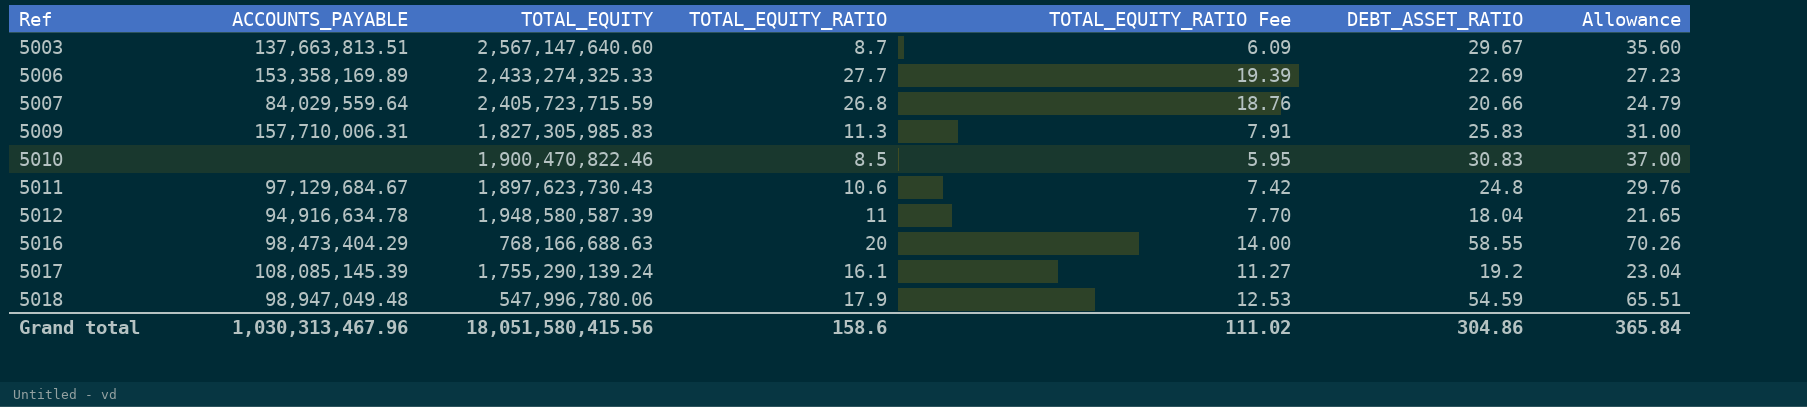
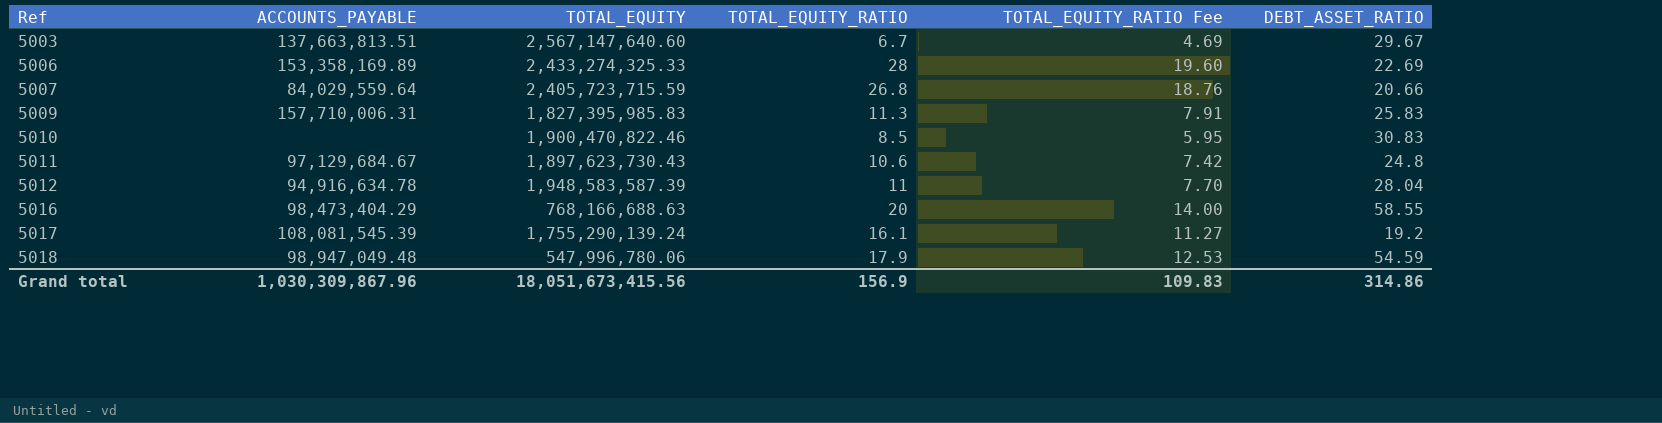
column Allowance | formula: [DEBT_ASSET_RATIO] * 1.2 -> none
5003 | TOTAL_EQUITY_RATIO: 8.7 -> 6.7
5003 | TOTAL_EQUITY_RATIO Fee: 6.09 -> 4.69
5006 | TOTAL_EQUITY_RATIO: 27.7 -> 28
5006 | TOTAL_EQUITY_RATIO Fee: 19.39 -> 19.60
5009 | TOTAL_EQUITY: 1,827,305,985.83 -> 1,827,395,985.83
5012 | TOTAL_EQUITY: 1,948,580,587.39 -> 1,948,583,587.39
5012 | DEBT_ASSET_RATIO: 18.04 -> 28.04
5017 | ACCOUNTS_PAYABLE: 108,085,145.39 -> 108,081,545.39
Grand total | ACCOUNTS_PAYABLE: 1,030,313,467.96 -> 1,030,309,867.96
Grand total | TOTAL_EQUITY: 18,051,580,415.56 -> 18,051,673,415.56
Grand total | TOTAL_EQUITY_RATIO: 158.6 -> 156.9
Grand total | TOTAL_EQUITY_RATIO Fee: 111.02 -> 109.83
Grand total | DEBT_ASSET_RATIO: 304.86 -> 314.86

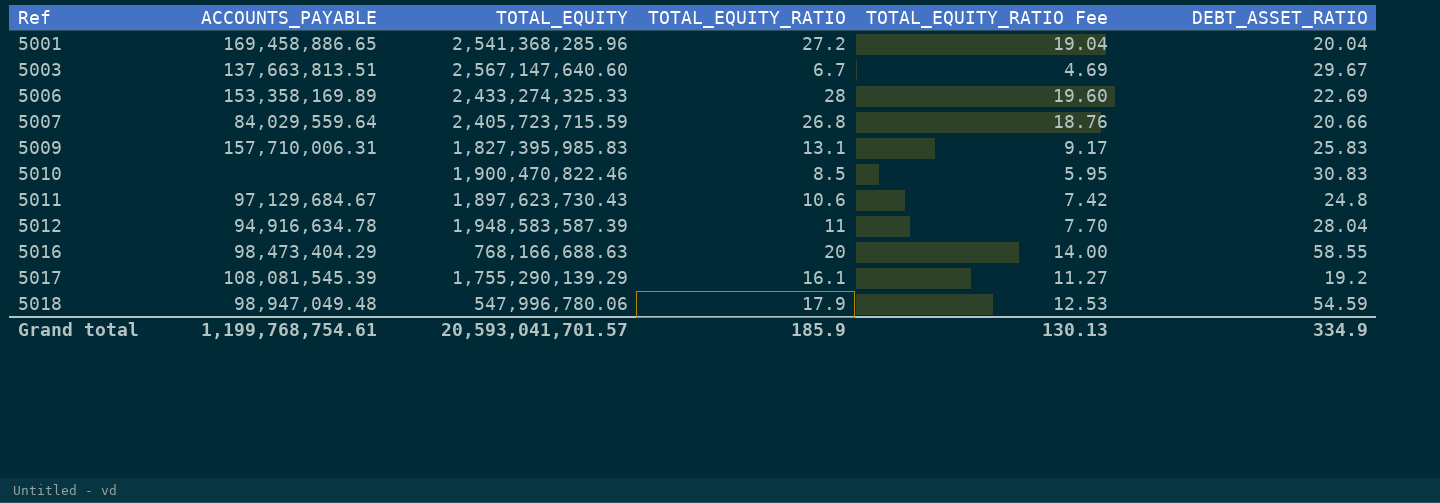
row 5001: none -> 169,458,886.65 | 2,541,368,285.96 | 27.2 | 19.04 | 20.04
5009 | TOTAL_EQUITY_RATIO: 11.3 -> 13.1
5009 | TOTAL_EQUITY_RATIO Fee: 7.91 -> 9.17
5017 | TOTAL_EQUITY: 1,755,290,139.24 -> 1,755,290,139.29
Grand total | ACCOUNTS_PAYABLE: 1,030,309,867.96 -> 1,199,768,754.61
Grand total | TOTAL_EQUITY: 18,051,673,415.56 -> 20,593,041,701.57
Grand total | TOTAL_EQUITY_RATIO: 156.9 -> 185.9
Grand total | TOTAL_EQUITY_RATIO Fee: 109.83 -> 130.13
Grand total | DEBT_ASSET_RATIO: 314.86 -> 334.9

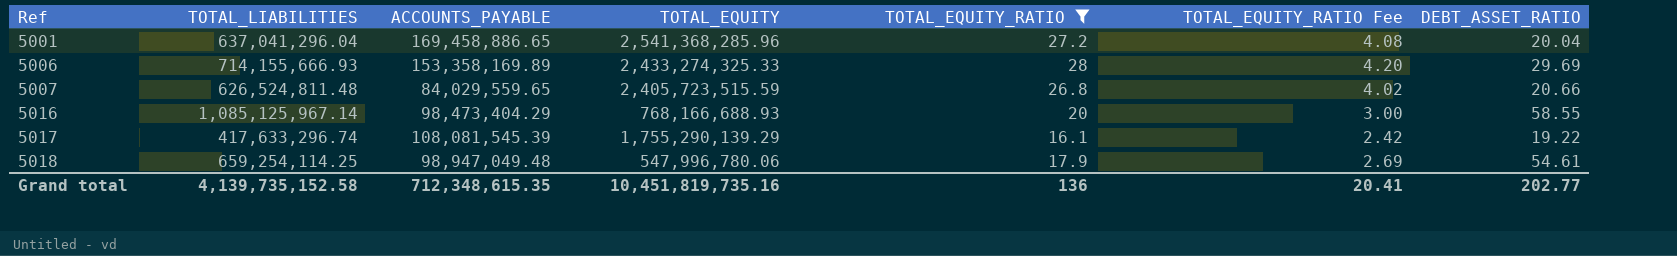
filter: none -> TOTAL_EQUITY_RATIO >= 16.1
column TOTAL_LIABILITIES | position: none -> 2
column TOTAL_EQUITY_RATIO Fee | formula: [TOTAL_EQUITY_RATIO] * 0.7 -> [TOTAL_EQUITY_RATIO] * 0.15
5006 | DEBT_ASSET_RATIO: 22.69 -> 29.69
5007 | ACCOUNTS_PAYABLE: 84,029,559.64 -> 84,029,559.65
5007 | TOTAL_EQUITY: 2,405,723,715.59 -> 2,405,723,515.59
5016 | TOTAL_EQUITY: 768,166,688.63 -> 768,166,688.93
5017 | DEBT_ASSET_RATIO: 19.2 -> 19.22
5018 | DEBT_ASSET_RATIO: 54.59 -> 54.61
Grand total | ACCOUNTS_PAYABLE: 1,199,768,754.61 -> 712,348,615.35
Grand total | TOTAL_EQUITY: 20,593,041,701.57 -> 10,451,819,735.16
Grand total | TOTAL_EQUITY_RATIO: 185.9 -> 136
Grand total | TOTAL_EQUITY_RATIO Fee: 130.13 -> 20.41
Grand total | DEBT_ASSET_RATIO: 334.9 -> 202.77

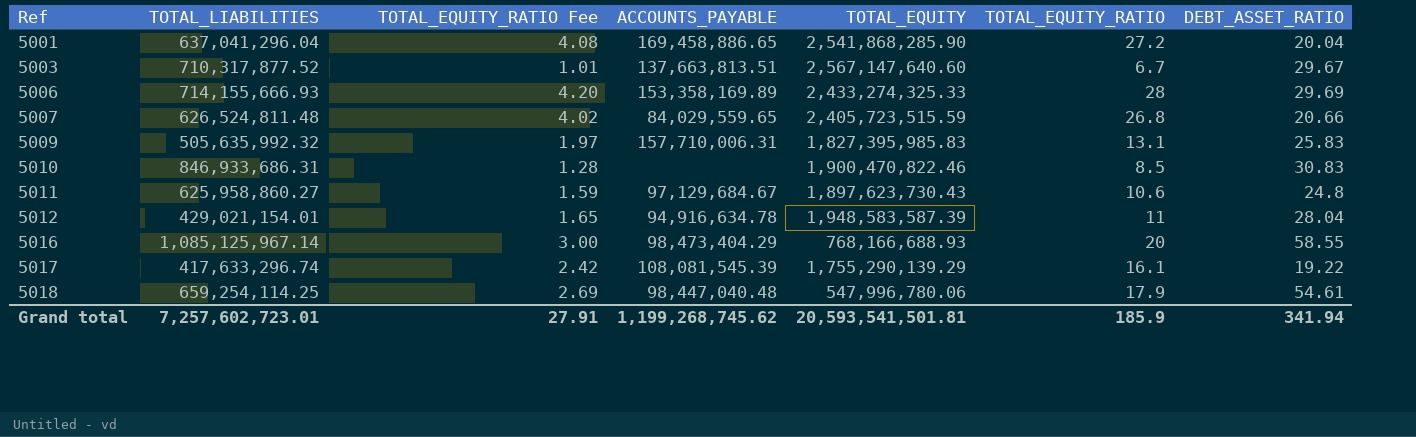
filter: TOTAL_EQUITY_RATIO >= 16.1 -> none
column TOTAL_EQUITY_RATIO Fee | position: 6 -> 3
5001 | TOTAL_EQUITY: 2,541,368,285.96 -> 2,541,868,285.90
5018 | ACCOUNTS_PAYABLE: 98,947,049.48 -> 98,447,040.48
Grand total | TOTAL_LIABILITIES: 4,139,735,152.58 -> 7,257,602,723.01
Grand total | TOTAL_EQUITY_RATIO Fee: 20.41 -> 27.91
Grand total | ACCOUNTS_PAYABLE: 712,348,615.35 -> 1,199,268,745.62
Grand total | TOTAL_EQUITY: 10,451,819,735.16 -> 20,593,541,501.81
Grand total | TOTAL_EQUITY_RATIO: 136 -> 185.9
Grand total | DEBT_ASSET_RATIO: 202.77 -> 341.94

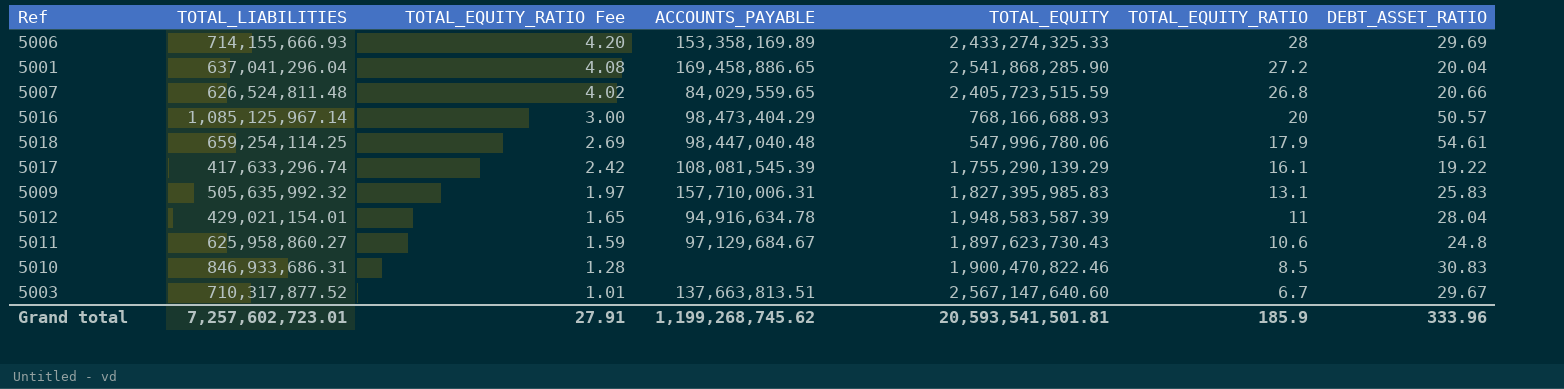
row order: Ref ascending -> TOTAL_EQUITY_RATIO Fee descending
5016 | DEBT_ASSET_RATIO: 58.55 -> 50.57
Grand total | DEBT_ASSET_RATIO: 341.94 -> 333.96

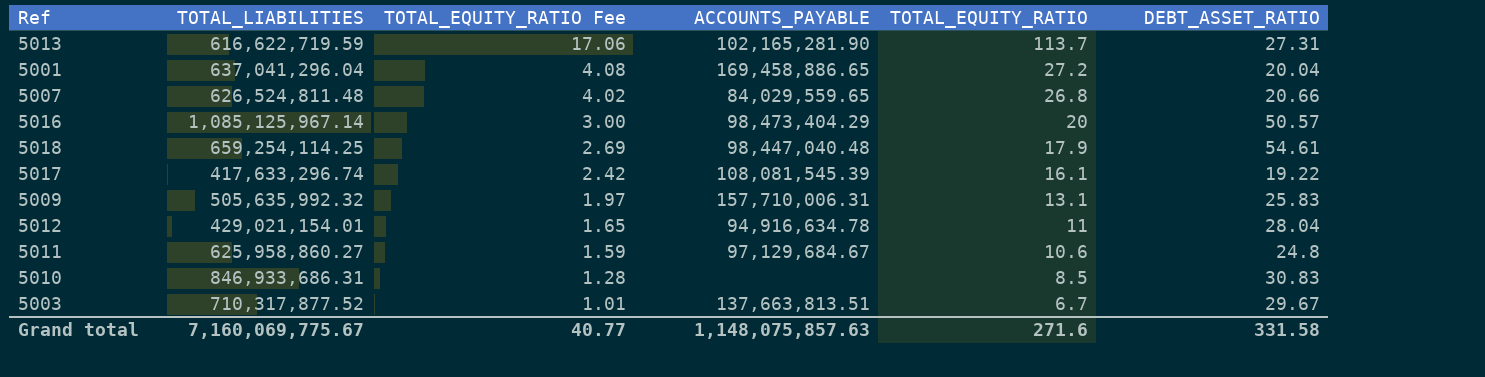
column TOTAL_EQUITY | position: 5 -> none
row 5006: 714,155,666.93 | 4.20 | 153,358,169.89 | 2,433,274,325.33 | 28 | 29.69 -> none
row 5013: none -> 616,622,719.59 | 17.06 | 102,165,281.90 | 113.7 | 27.31
Grand total | TOTAL_LIABILITIES: 7,257,602,723.01 -> 7,160,069,775.67
Grand total | TOTAL_EQUITY_RATIO Fee: 27.91 -> 40.77
Grand total | ACCOUNTS_PAYABLE: 1,199,268,745.62 -> 1,148,075,857.63
Grand total | TOTAL_EQUITY_RATIO: 185.9 -> 271.6
Grand total | DEBT_ASSET_RATIO: 333.96 -> 331.58

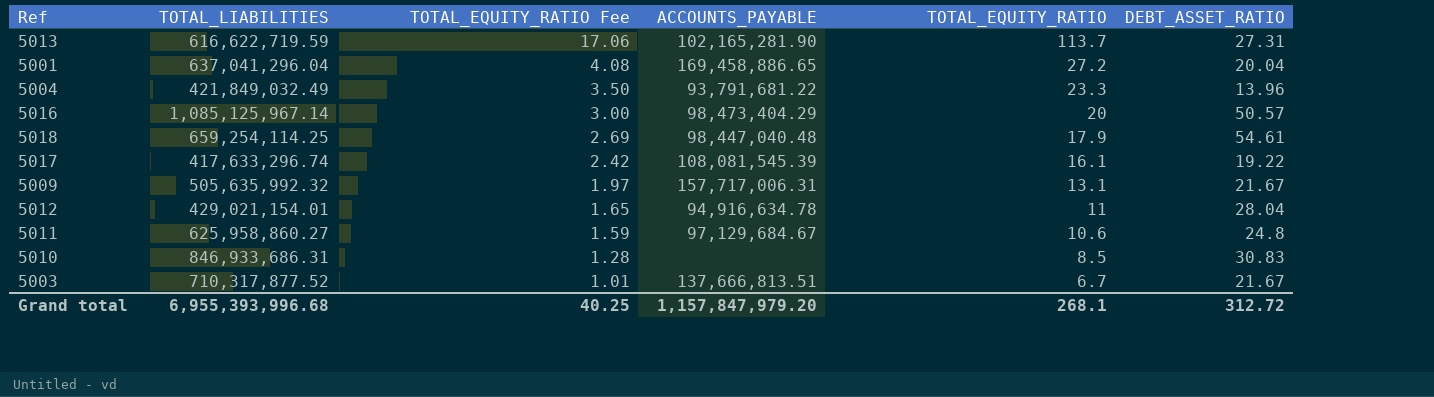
row 5007: 626,524,811.48 | 4.02 | 84,029,559.65 | 26.8 | 20.66 -> none
row 5004: none -> 421,849,032.49 | 3.50 | 93,791,681.22 | 23.3 | 13.96
5009 | ACCOUNTS_PAYABLE: 157,710,006.31 -> 157,717,006.31
5009 | DEBT_ASSET_RATIO: 25.83 -> 21.67
5003 | ACCOUNTS_PAYABLE: 137,663,813.51 -> 137,666,813.51
5003 | DEBT_ASSET_RATIO: 29.67 -> 21.67
Grand total | TOTAL_LIABILITIES: 7,160,069,775.67 -> 6,955,393,996.68
Grand total | TOTAL_EQUITY_RATIO Fee: 40.77 -> 40.25
Grand total | ACCOUNTS_PAYABLE: 1,148,075,857.63 -> 1,157,847,979.20
Grand total | TOTAL_EQUITY_RATIO: 271.6 -> 268.1
Grand total | DEBT_ASSET_RATIO: 331.58 -> 312.72

